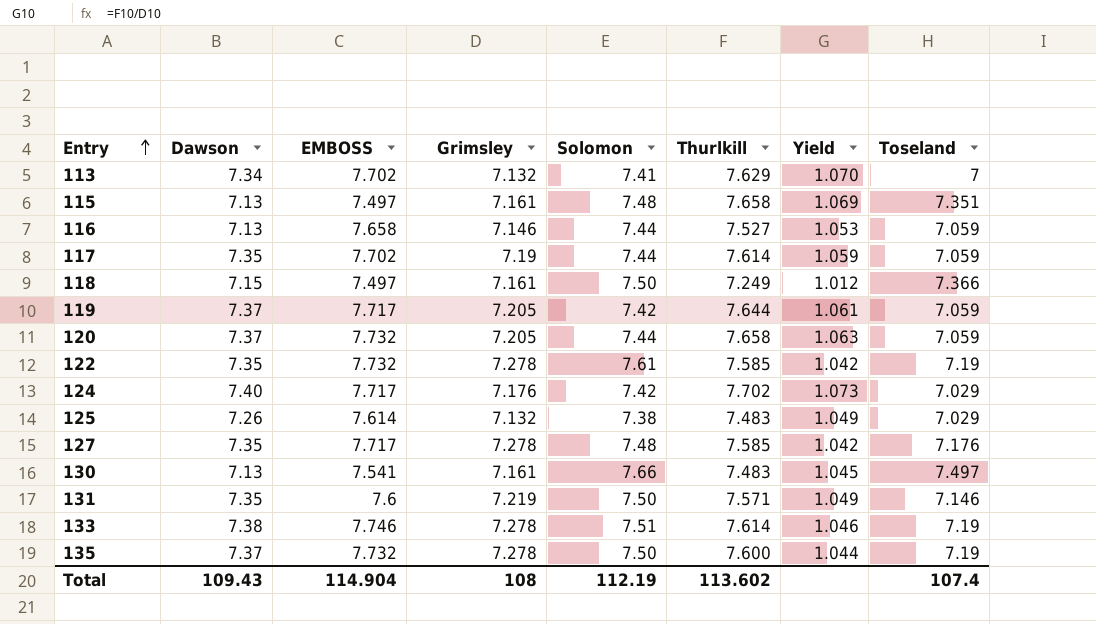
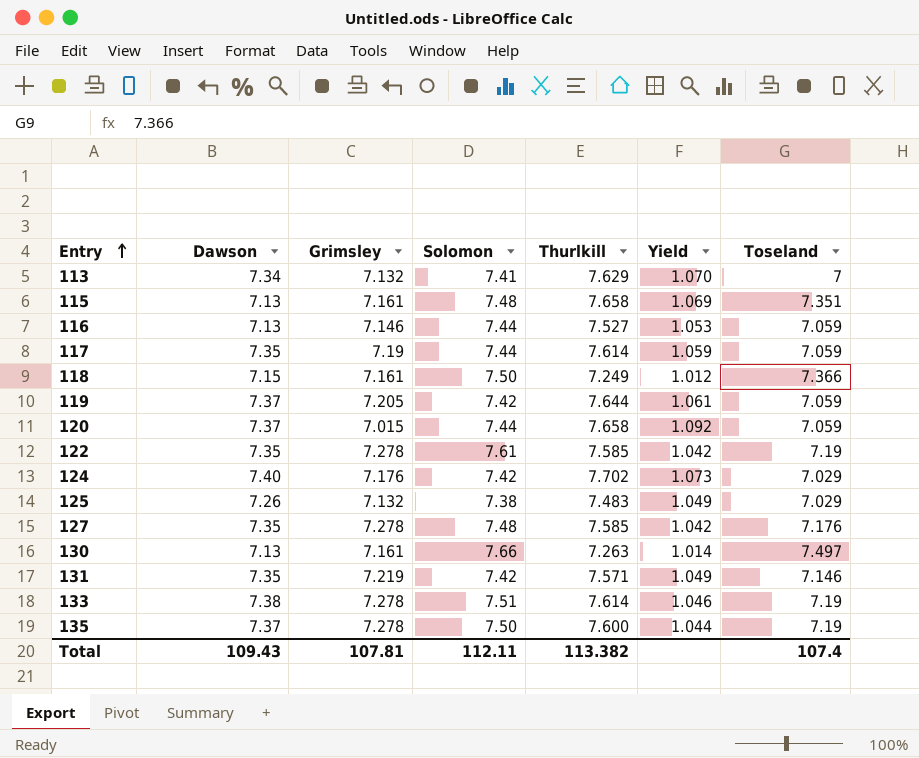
column EMBOSS | position: 3 -> none
120 | Grimsley: 7.205 -> 7.015
120 | Yield: 1.063 -> 1.092
130 | Thurlkill: 7.483 -> 7.263
130 | Yield: 1.045 -> 1.014
131 | Solomon: 7.50 -> 7.42
Total | Grimsley: 108 -> 107.81
Total | Solomon: 112.19 -> 112.11
Total | Thurlkill: 113.602 -> 113.382

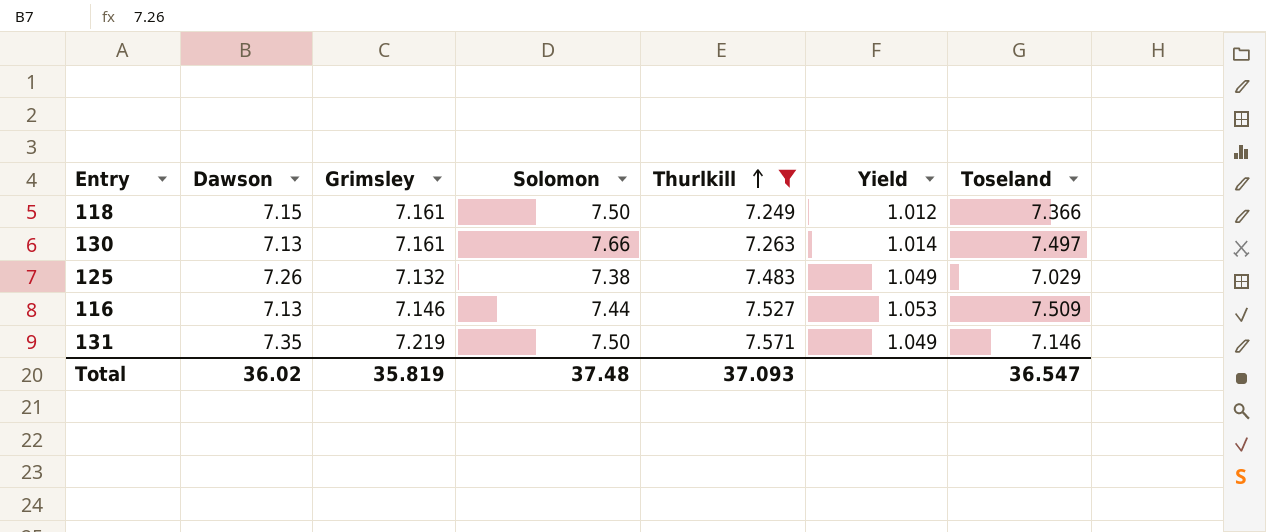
filter: none -> Thurlkill <= 7.571
row order: Entry ascending -> Thurlkill ascending
116 | Toseland: 7.059 -> 7.509
131 | Solomon: 7.42 -> 7.50
Total | Dawson: 109.43 -> 36.02
Total | Grimsley: 107.81 -> 35.819
Total | Solomon: 112.11 -> 37.48
Total | Thurlkill: 113.382 -> 37.093
Total | Toseland: 107.4 -> 36.547

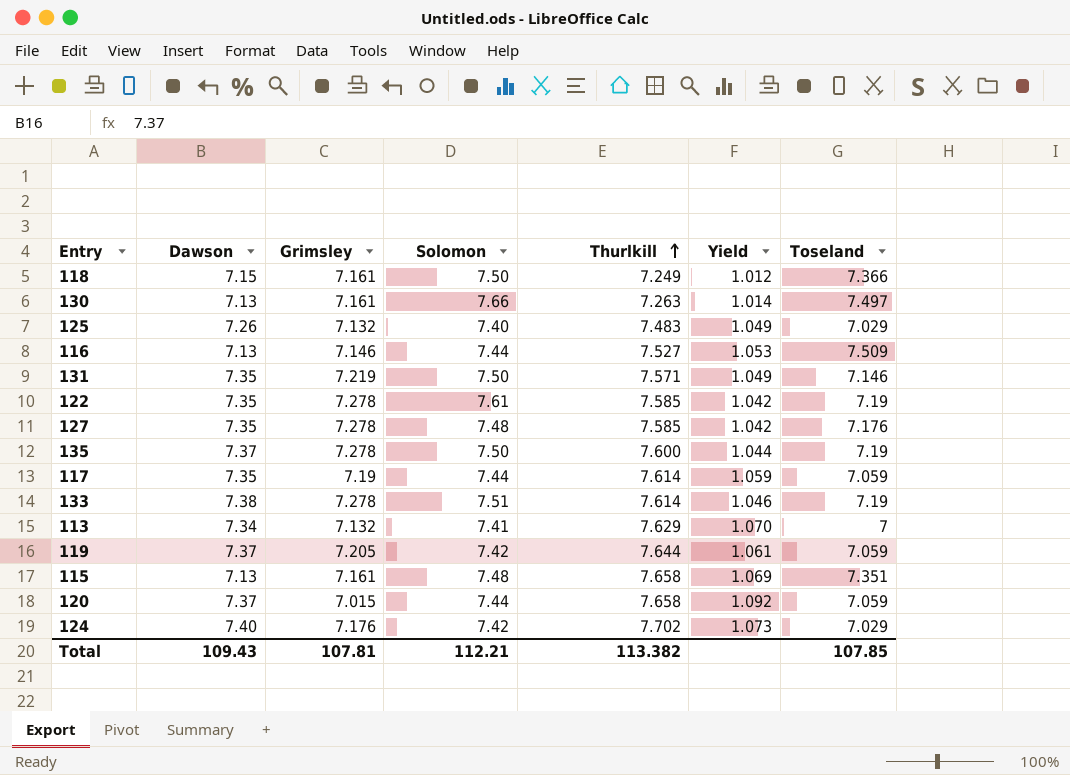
filter: Thurlkill <= 7.571 -> none
125 | Solomon: 7.38 -> 7.40
Total | Dawson: 36.02 -> 109.43
Total | Grimsley: 35.819 -> 107.81
Total | Solomon: 37.48 -> 112.21
Total | Thurlkill: 37.093 -> 113.382
Total | Toseland: 36.547 -> 107.85

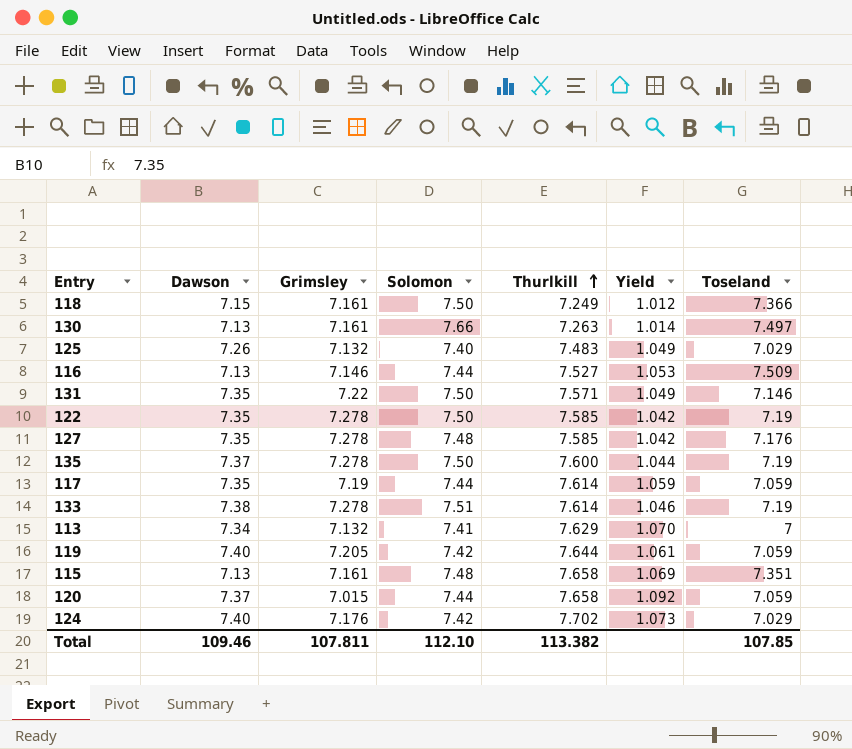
131 | Grimsley: 7.219 -> 7.22
122 | Solomon: 7.61 -> 7.50
119 | Dawson: 7.37 -> 7.40
Total | Dawson: 109.43 -> 109.46
Total | Grimsley: 107.81 -> 107.811
Total | Solomon: 112.21 -> 112.10

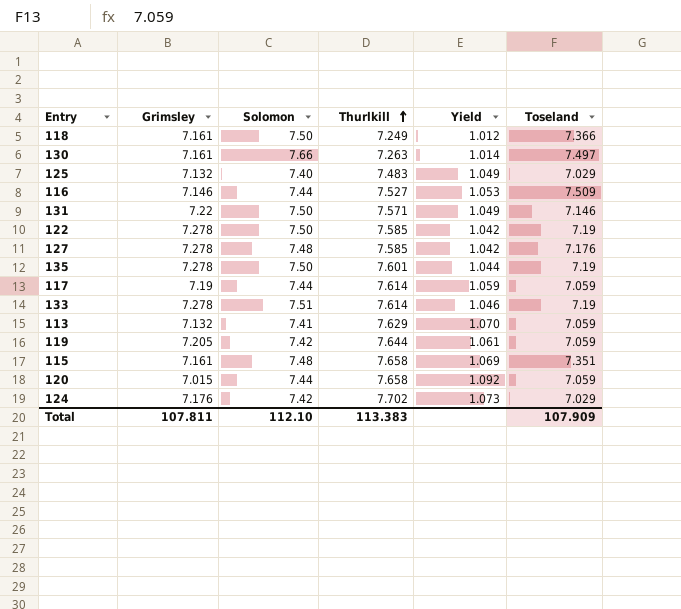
column Dawson | position: 2 -> none
135 | Thurlkill: 7.600 -> 7.601
113 | Toseland: 7 -> 7.059
Total | Thurlkill: 113.382 -> 113.383
Total | Toseland: 107.85 -> 107.909

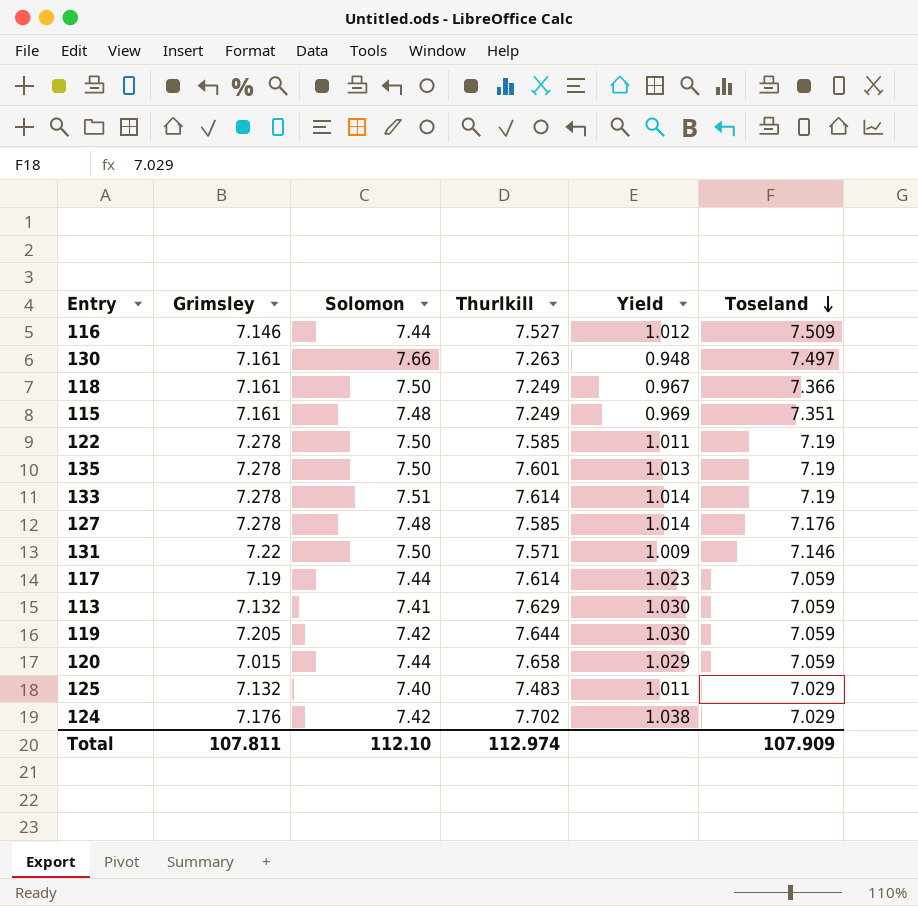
row order: Thurlkill ascending -> Toseland descending
column Yield | formula: [Thurlkill] / [Grimsley] -> [Thurlkill] / [Solomon]
115 | Thurlkill: 7.658 -> 7.249
Total | Thurlkill: 113.383 -> 112.974

